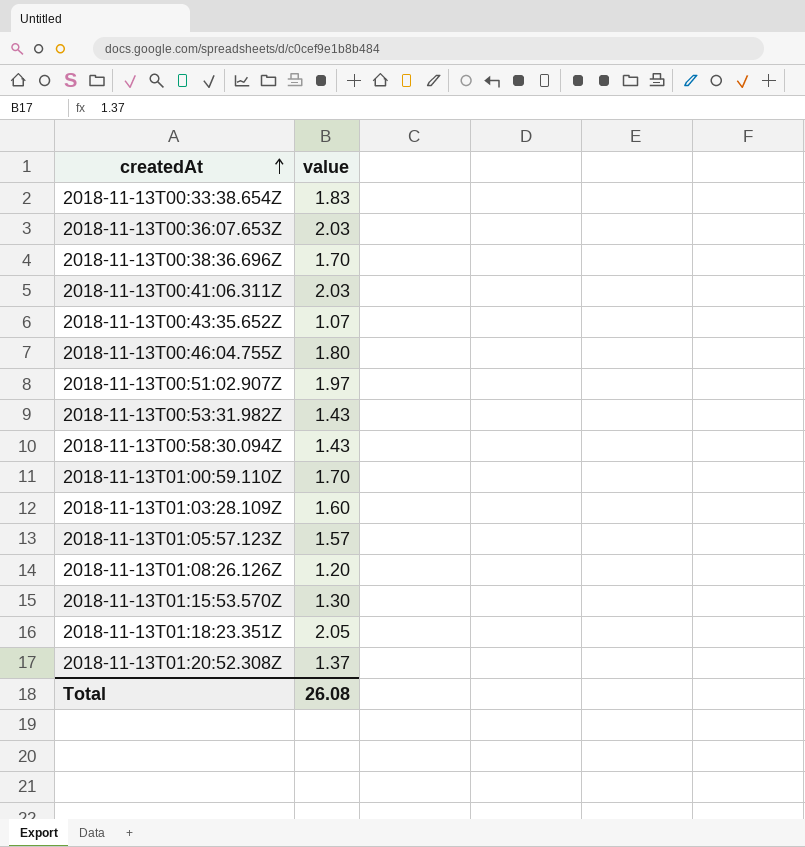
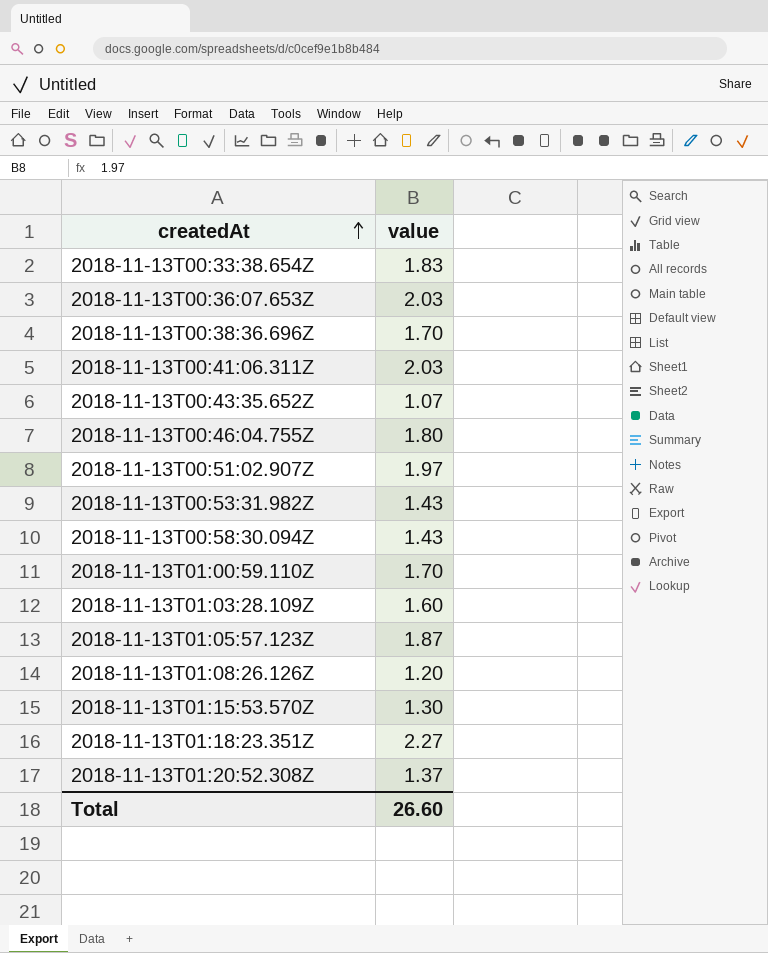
2018-11-13T01:05:57.123Z | value: 1.57 -> 1.87
2018-11-13T01:18:23.351Z | value: 2.05 -> 2.27
Total | value: 26.08 -> 26.60

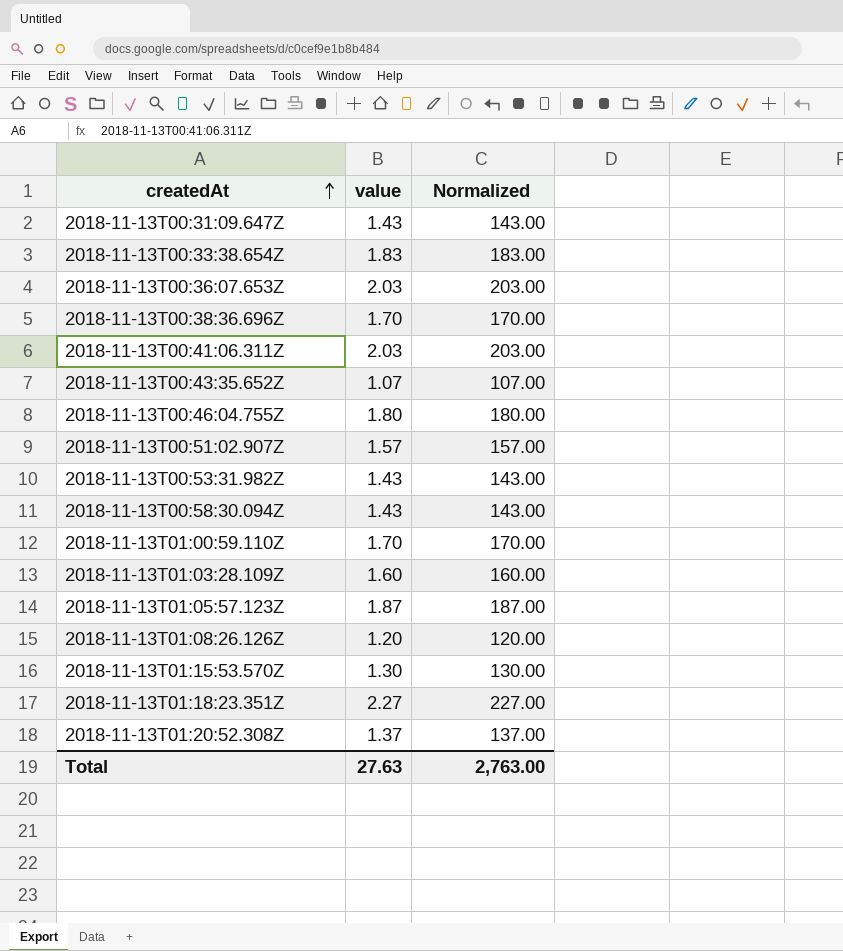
column Normalized | formula: none -> [value] * 100
row 2018-11-13T00:31:09.647Z: none -> 1.43 | 143.00
2018-11-13T00:51:02.907Z | value: 1.97 -> 1.57
Total | value: 26.60 -> 27.63

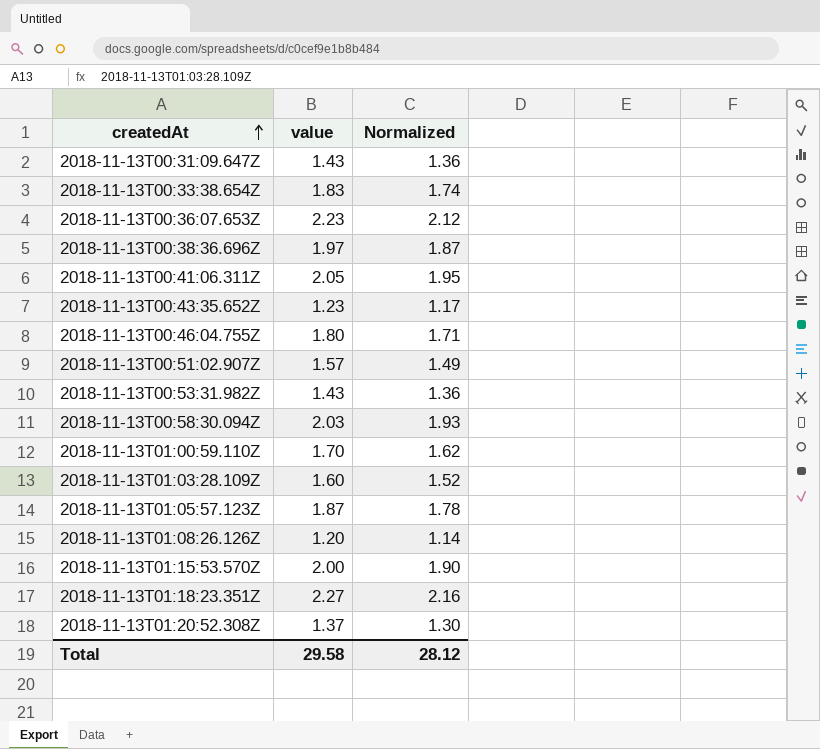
column Normalized | formula: [value] * 100 -> [value] * 0.95
2018-11-13T00:36:07.653Z | value: 2.03 -> 2.23
2018-11-13T00:38:36.696Z | value: 1.70 -> 1.97
2018-11-13T00:41:06.311Z | value: 2.03 -> 2.05
2018-11-13T00:43:35.652Z | value: 1.07 -> 1.23
2018-11-13T00:58:30.094Z | value: 1.43 -> 2.03
2018-11-13T01:15:53.570Z | value: 1.30 -> 2.00
Total | value: 27.63 -> 29.58
Total | Normalized: 2,763.00 -> 28.12

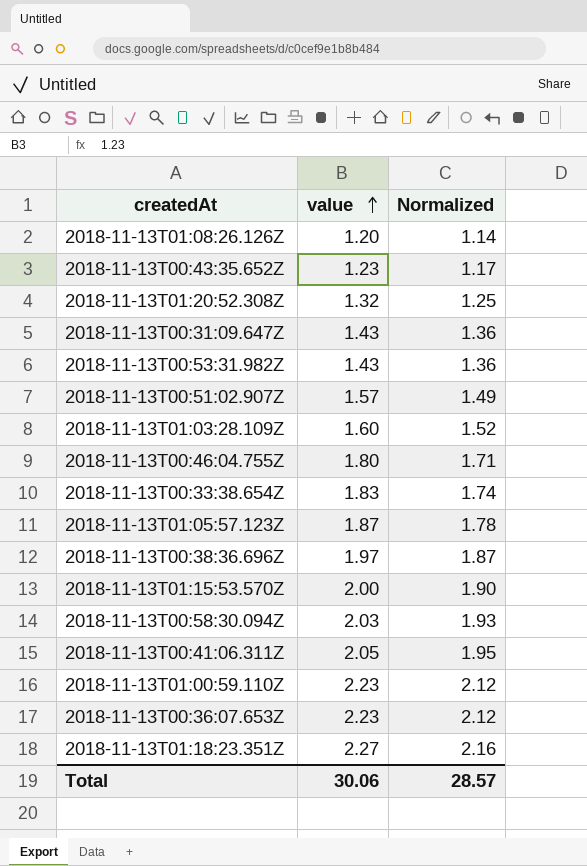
row order: createdAt ascending -> value ascending
2018-11-13T01:20:52.308Z | value: 1.37 -> 1.32
2018-11-13T01:20:52.308Z | Normalized: 1.30 -> 1.25
2018-11-13T01:00:59.110Z | value: 1.70 -> 2.23
2018-11-13T01:00:59.110Z | Normalized: 1.62 -> 2.12
Total | value: 29.58 -> 30.06
Total | Normalized: 28.12 -> 28.57

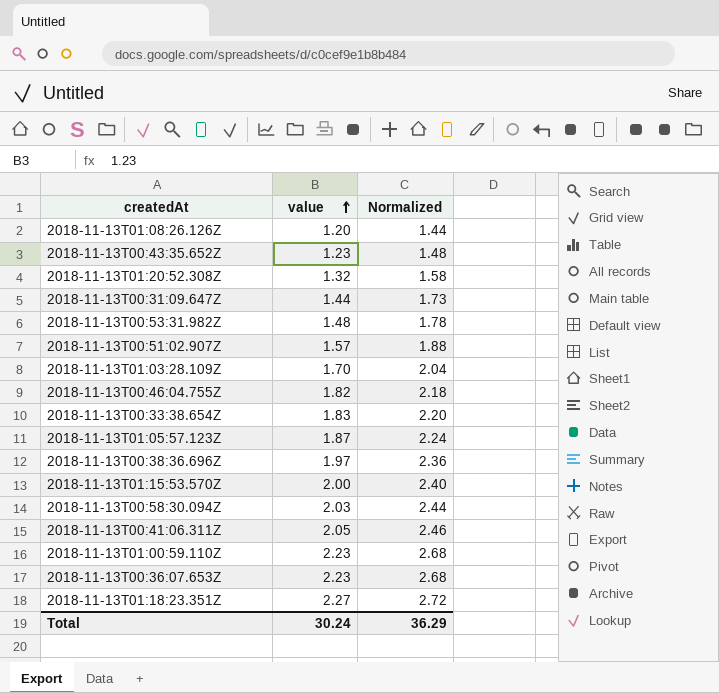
column Normalized | formula: [value] * 0.95 -> [value] * 1.2
2018-11-13T00:31:09.647Z | value: 1.43 -> 1.44
2018-11-13T00:53:31.982Z | value: 1.43 -> 1.48
2018-11-13T01:03:28.109Z | value: 1.60 -> 1.70
2018-11-13T00:46:04.755Z | value: 1.80 -> 1.82
Total | value: 30.06 -> 30.24
Total | Normalized: 28.57 -> 36.29

